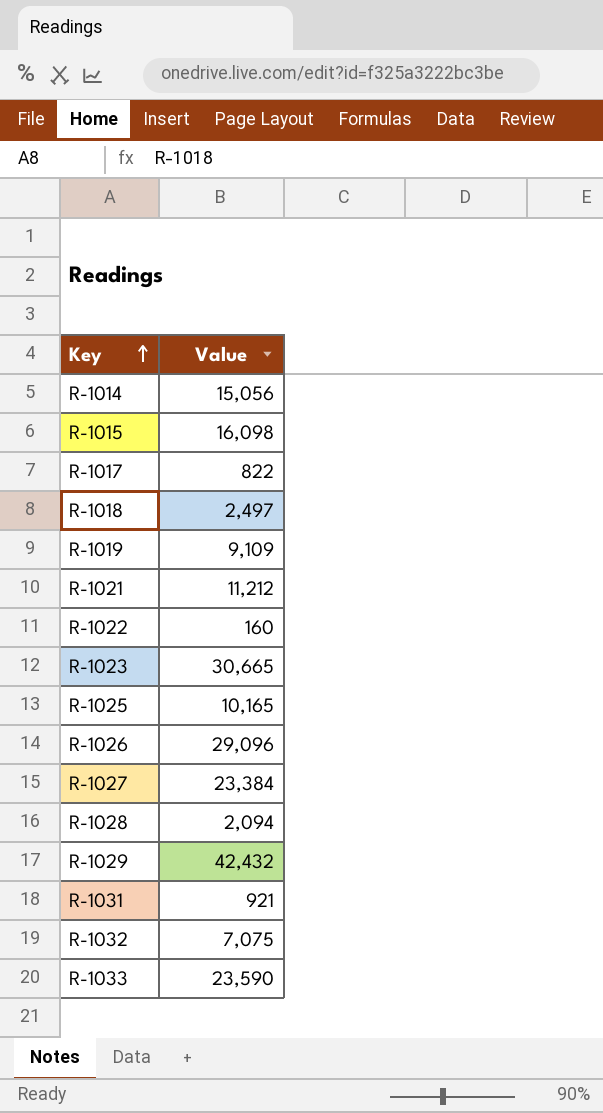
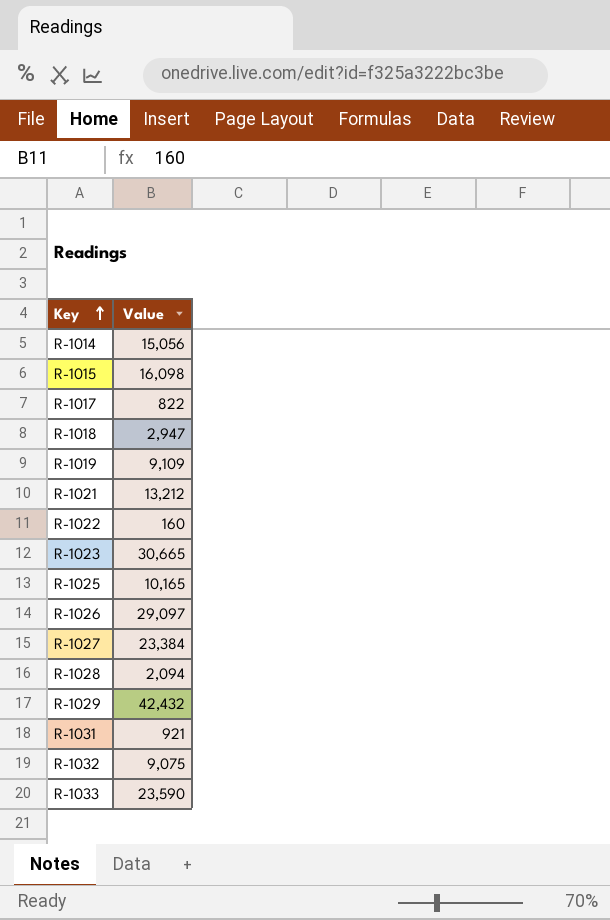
R-1018 | Value: 2,497 -> 2,947
R-1021 | Value: 11,212 -> 13,212
R-1026 | Value: 29,096 -> 29,097
R-1032 | Value: 7,075 -> 9,075

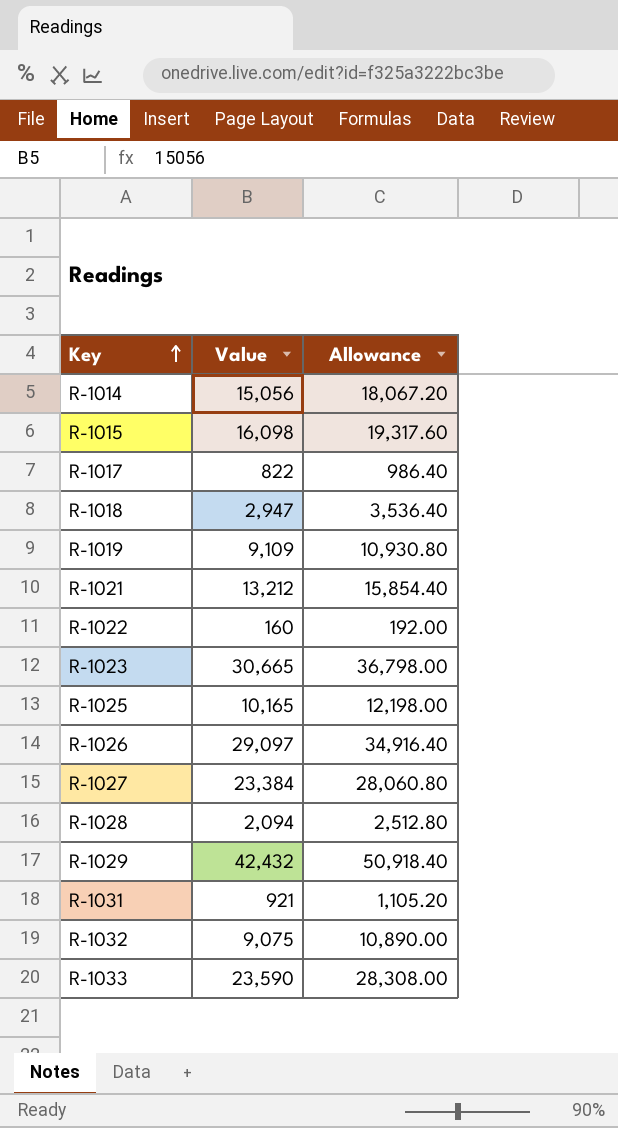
column Allowance | formula: none -> [Value] * 1.2

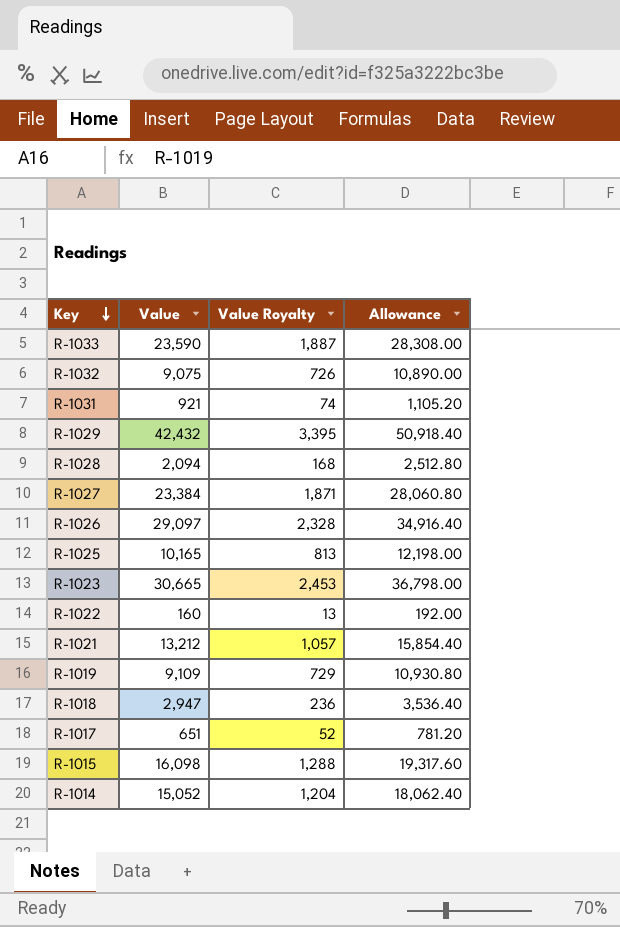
row order: Key ascending -> Key descending
column Value Royalty | formula: none -> [Value] * 0.08
R-1017 | Value: 822 -> 651
R-1017 | Allowance: 986.40 -> 781.20
R-1014 | Value: 15,056 -> 15,052
R-1014 | Allowance: 18,067.20 -> 18,062.40

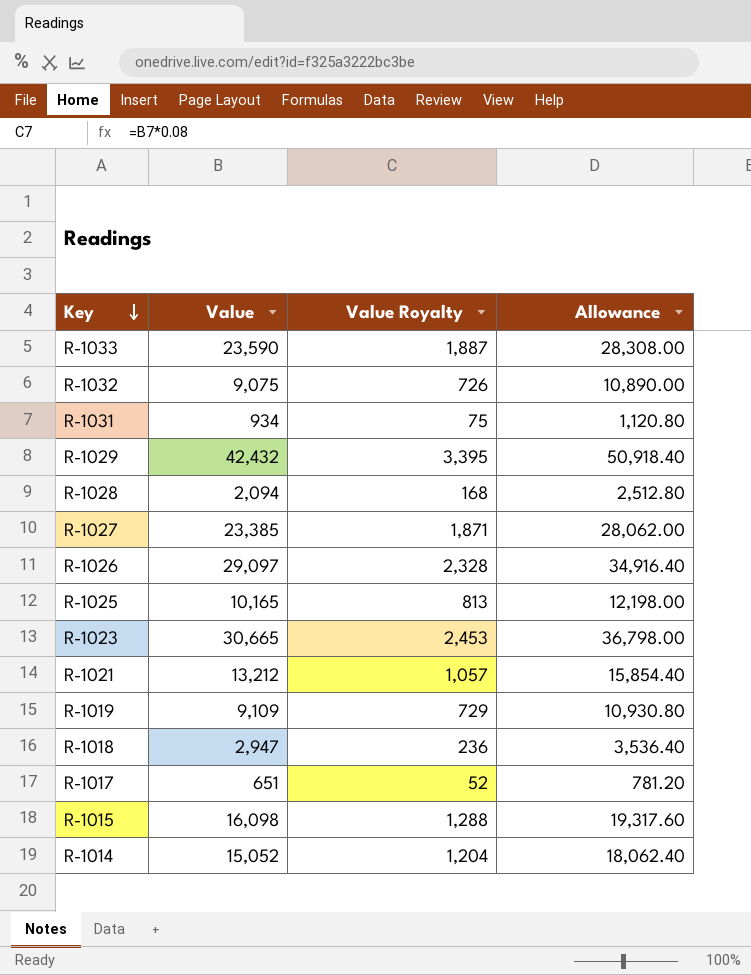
row R-1022: 160 | 13 | 192.00 -> none
R-1031 | Value: 921 -> 934
R-1031 | Value Royalty: 74 -> 75
R-1031 | Allowance: 1,105.20 -> 1,120.80
R-1027 | Value: 23,384 -> 23,385
R-1027 | Allowance: 28,060.80 -> 28,062.00

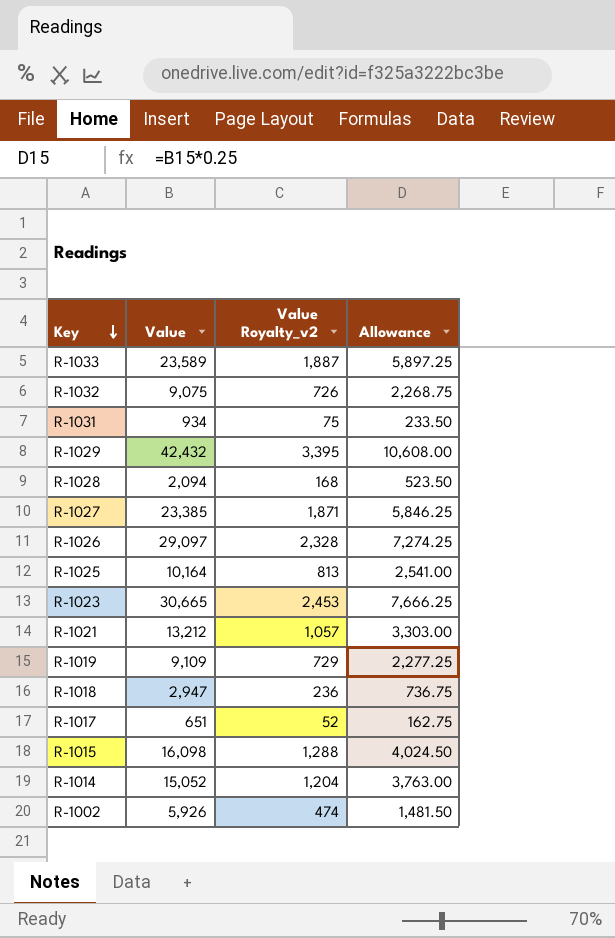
column name: Value Royalty -> Value Royalty_v2
column Allowance | formula: [Value] * 1.2 -> [Value] * 0.25
R-1033 | Value: 23,590 -> 23,589
R-1025 | Value: 10,165 -> 10,164
row R-1002: none -> 5,926 | 474 | 1,481.50

